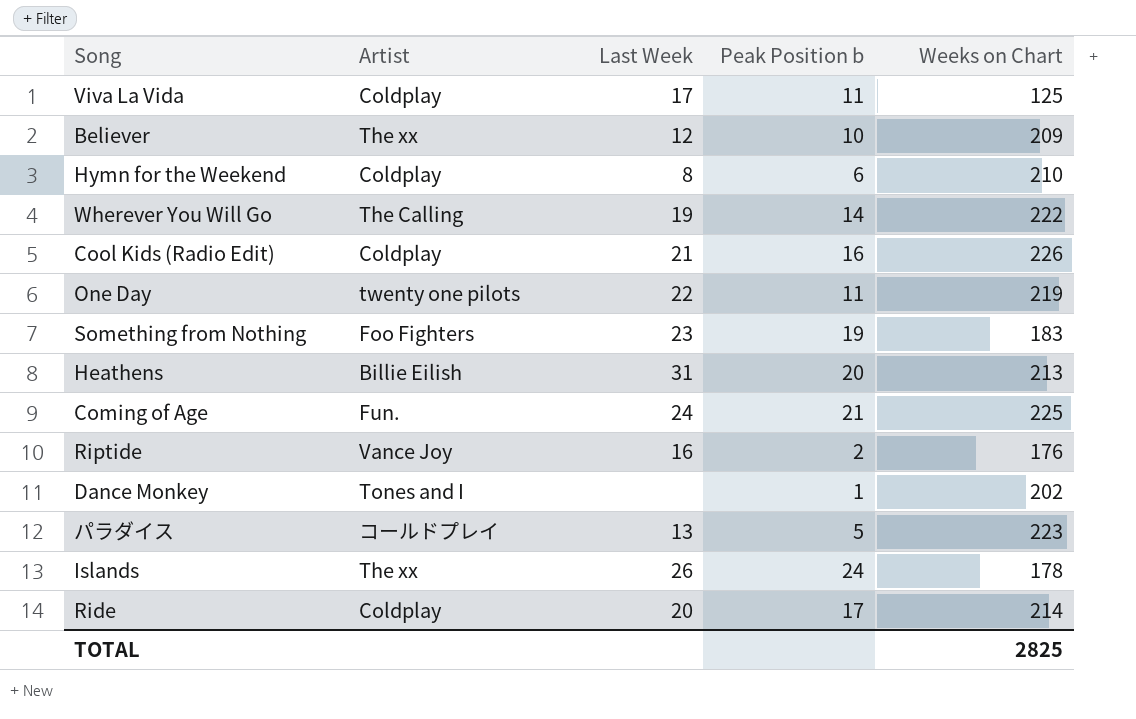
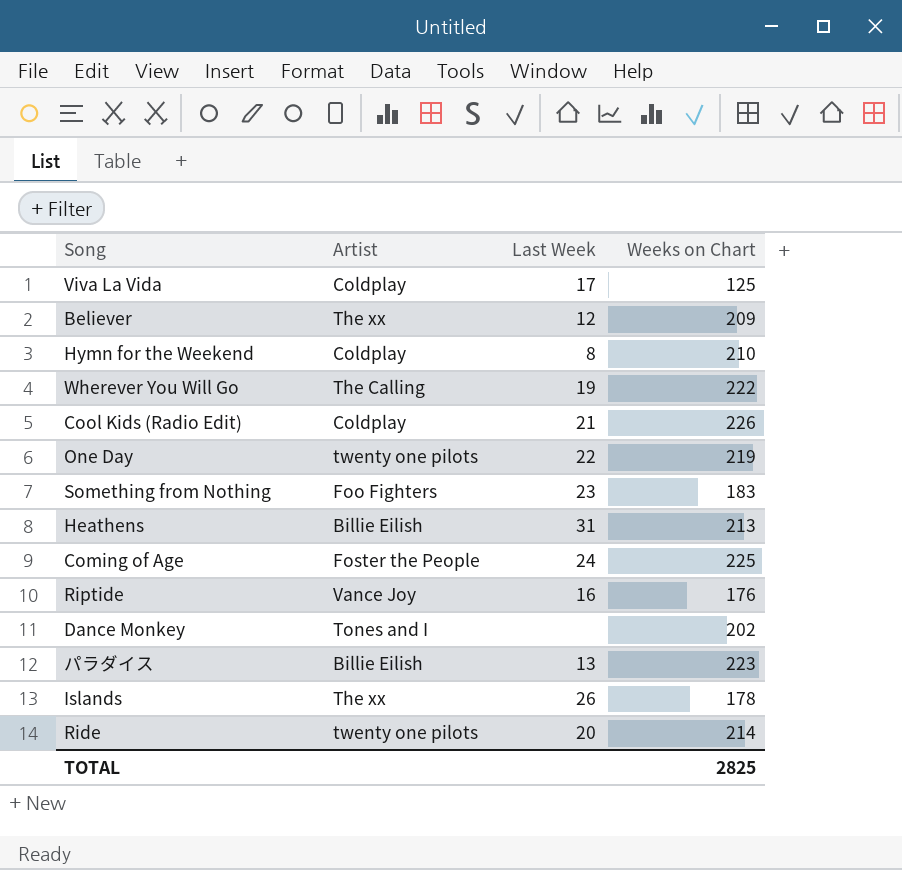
column Peak Position b | position: 4 -> none
Coming of Age | Artist: Fun. -> Foster the People
パラダイス | Artist: コールドプレイ -> Billie Eilish
Ride | Artist: Coldplay -> twenty one pilots

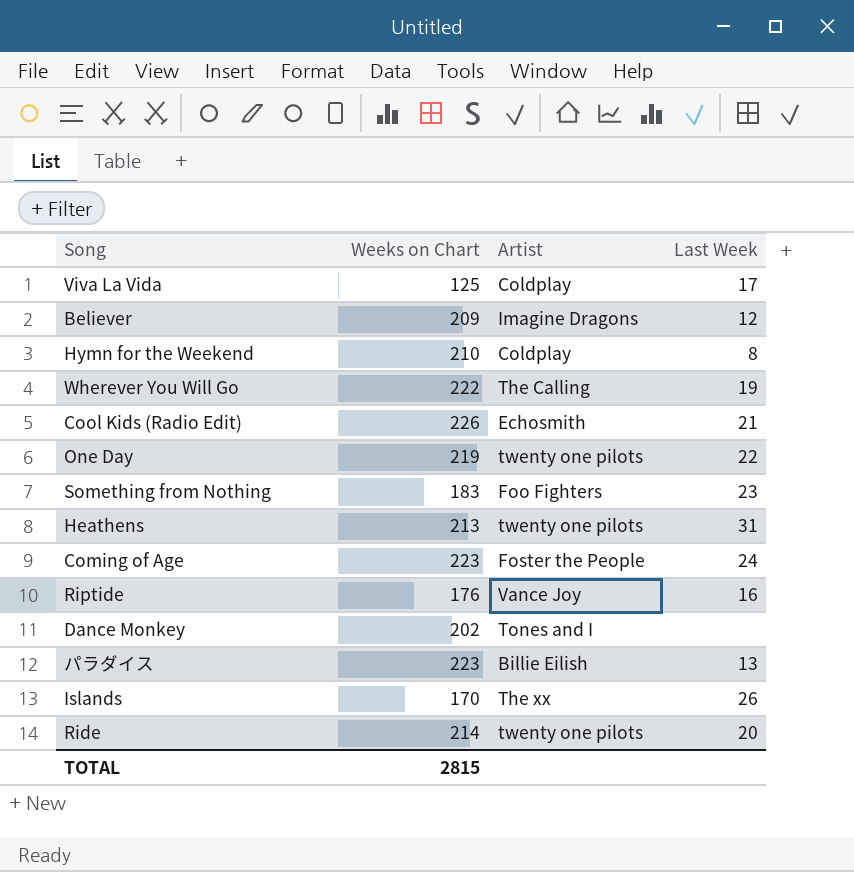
column Weeks on Chart | position: 4 -> 2
Believer | Artist: The xx -> Imagine Dragons
Cool Kids (Radio Edit) | Artist: Coldplay -> Echosmith
Heathens | Artist: Billie Eilish -> twenty one pilots
Coming of Age | Weeks on Chart: 225 -> 223
Islands | Weeks on Chart: 178 -> 170
TOTAL | Weeks on Chart: 2825 -> 2815

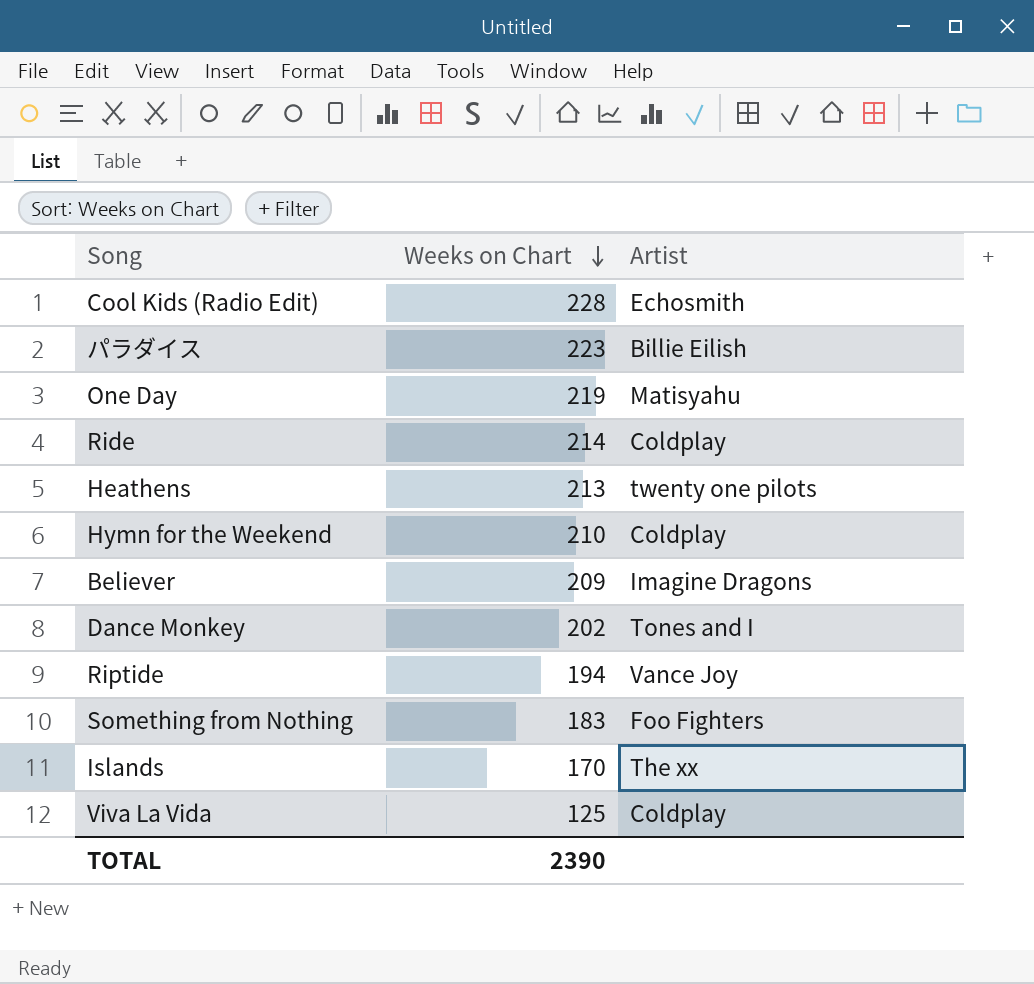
row order: none -> Weeks on Chart descending
column Last Week | position: 4 -> none
row Wherever You Will Go: 222 | The Calling | 19 -> none
row Coming of Age: 223 | Foster the People | 24 -> none
Cool Kids (Radio Edit) | Weeks on Chart: 226 -> 228
One Day | Artist: twenty one pilots -> Matisyahu
Ride | Artist: twenty one pilots -> Coldplay
Riptide | Weeks on Chart: 176 -> 194
TOTAL | Weeks on Chart: 2815 -> 2390

